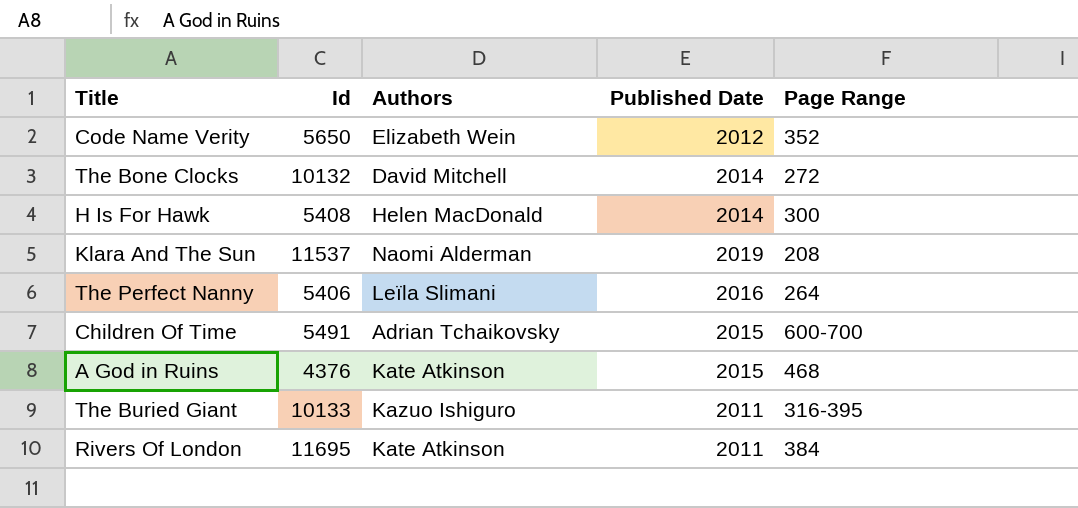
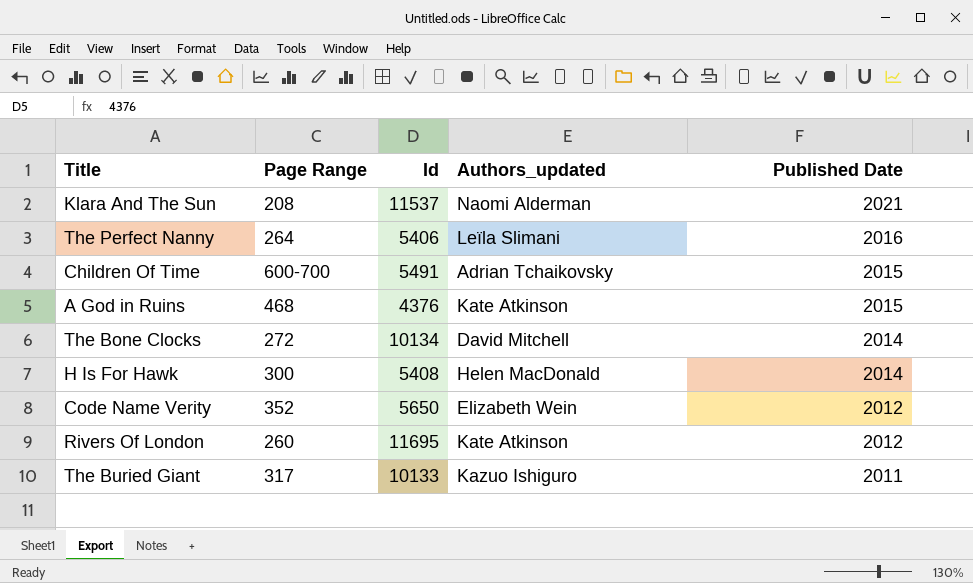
row order: none -> Published Date descending
column Page Range | position: 5 -> 2
column name: Authors -> Authors_updated
Klara And The Sun | Published Date: 2019 -> 2021
The Bone Clocks | Id: 10132 -> 10134
Rivers Of London | Page Range: 384 -> 260
Rivers Of London | Published Date: 2011 -> 2012
The Buried Giant | Page Range: 316-395 -> 317

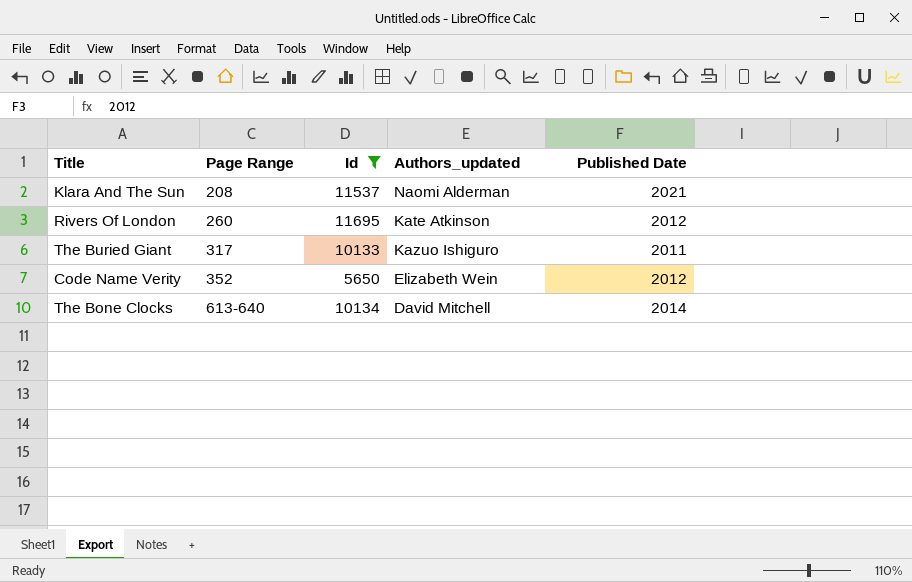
filter: none -> Id >= 5650
row order: Published Date descending -> Page Range ascending
The Bone Clocks | Page Range: 272 -> 613-640

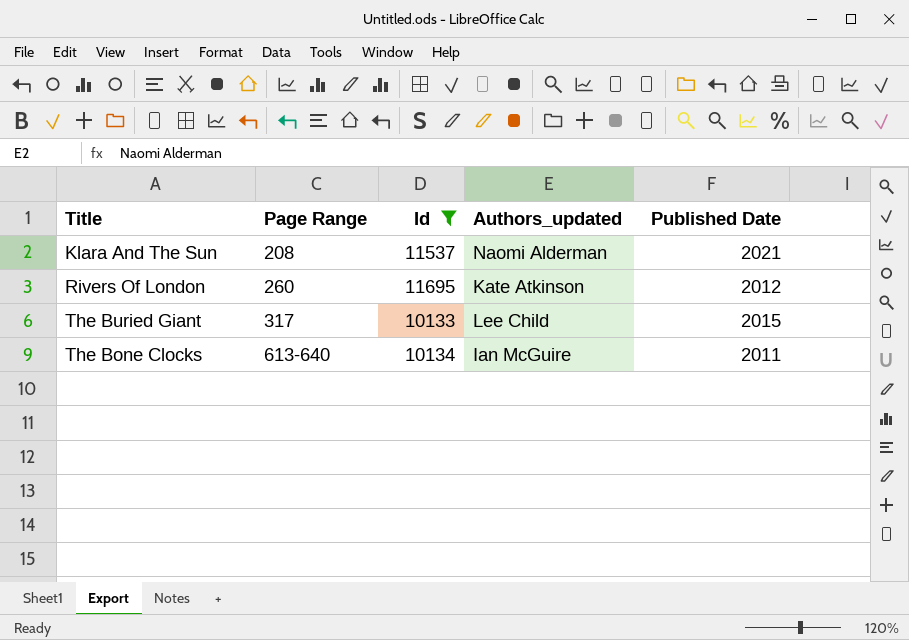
row Code Name Verity: 352 | 5650 | Elizabeth Wein | 2012 -> none
The Buried Giant | Authors_updated: Kazuo Ishiguro -> Lee Child
The Buried Giant | Published Date: 2011 -> 2015
The Bone Clocks | Authors_updated: David Mitchell -> Ian McGuire
The Bone Clocks | Published Date: 2014 -> 2011

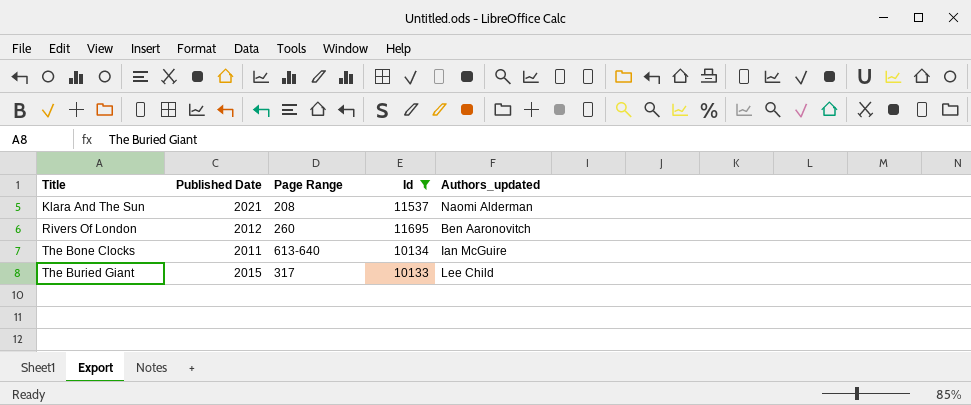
row order: Page Range ascending -> Title ascending
column Published Date | position: 5 -> 2
Rivers Of London | Authors_updated: Kate Atkinson -> Ben Aaronovitch

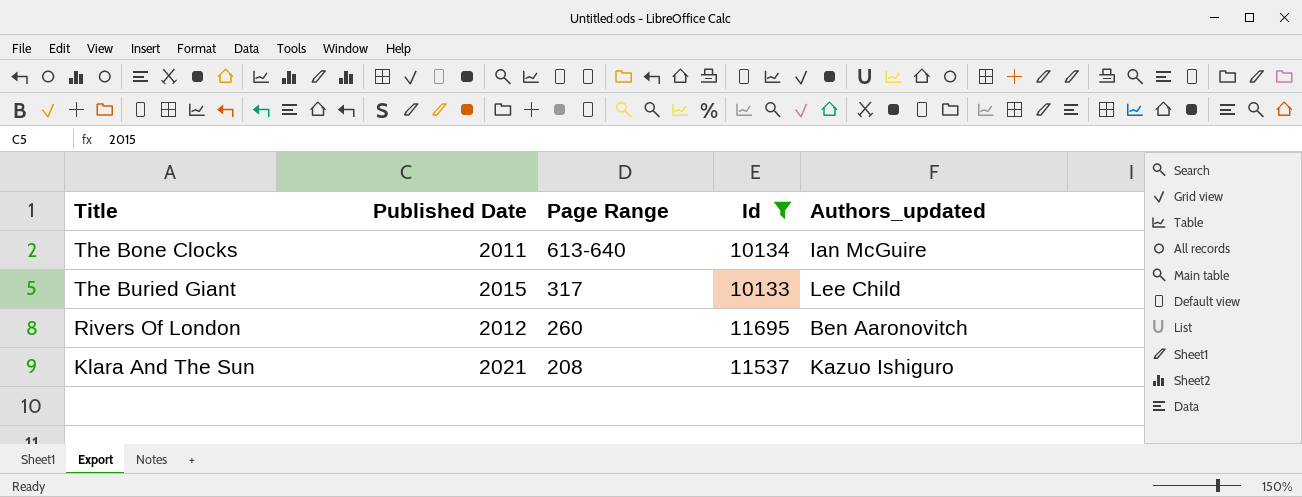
row order: Title ascending -> Page Range descending
Klara And The Sun | Authors_updated: Naomi Alderman -> Kazuo Ishiguro

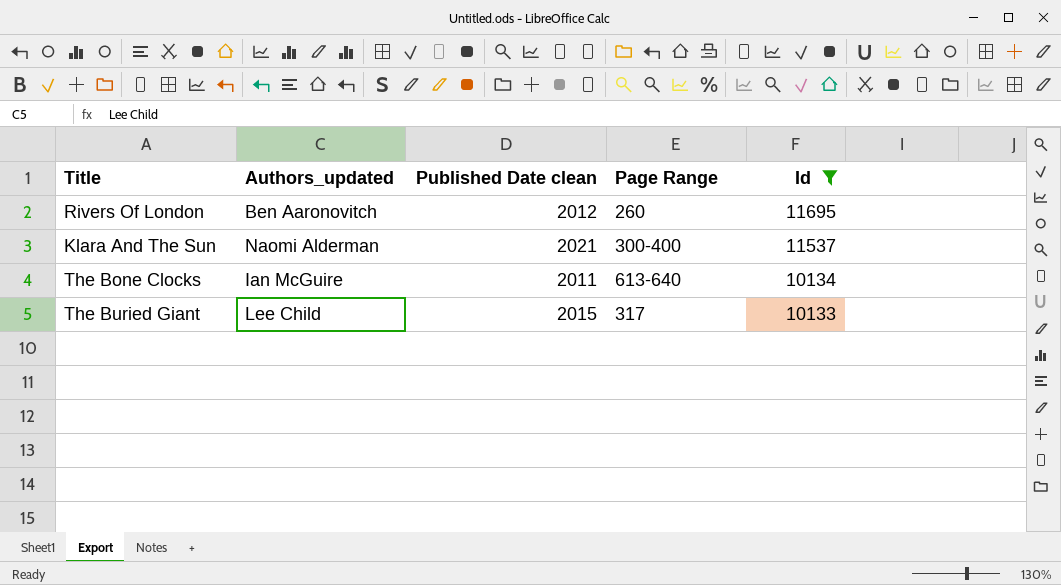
row order: Page Range descending -> Id descending
column Authors_updated | position: 5 -> 2
column name: Published Date -> Published Date clean
Klara And The Sun | Authors_updated: Kazuo Ishiguro -> Naomi Alderman
Klara And The Sun | Page Range: 208 -> 300-400

